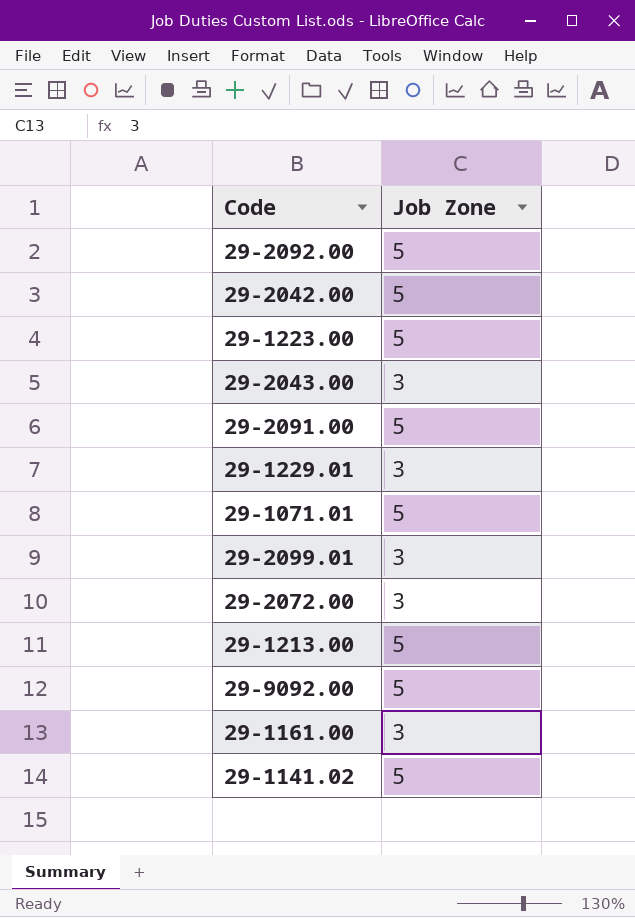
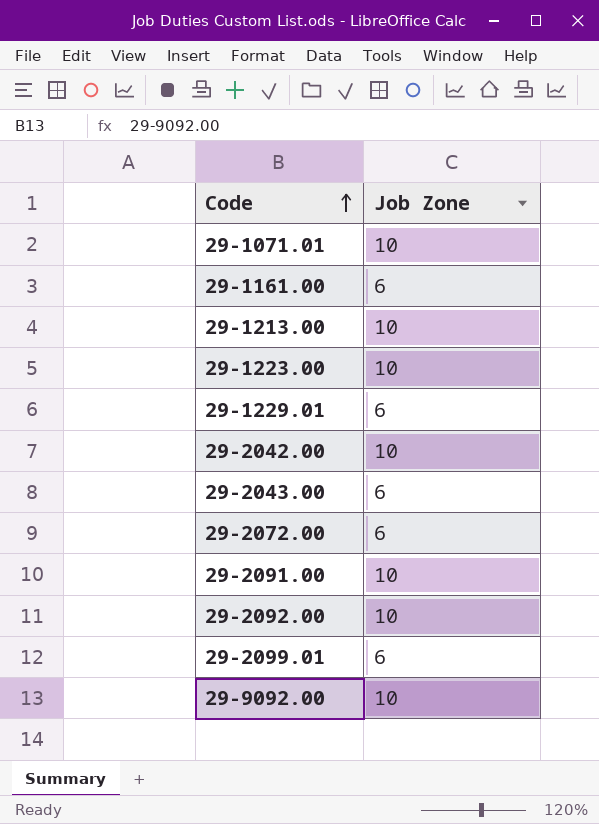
row order: none -> Code ascending
row 29-1141.02: 5 -> none
29-1071.01 | Job Zone: 5 -> 10
29-1161.00 | Job Zone: 3 -> 6
29-1213.00 | Job Zone: 5 -> 10
29-1223.00 | Job Zone: 5 -> 10
29-1229.01 | Job Zone: 3 -> 6
29-2042.00 | Job Zone: 5 -> 10
29-2043.00 | Job Zone: 3 -> 6
29-2072.00 | Job Zone: 3 -> 6
29-2091.00 | Job Zone: 5 -> 10
29-2092.00 | Job Zone: 5 -> 10
29-2099.01 | Job Zone: 3 -> 6
29-9092.00 | Job Zone: 5 -> 10

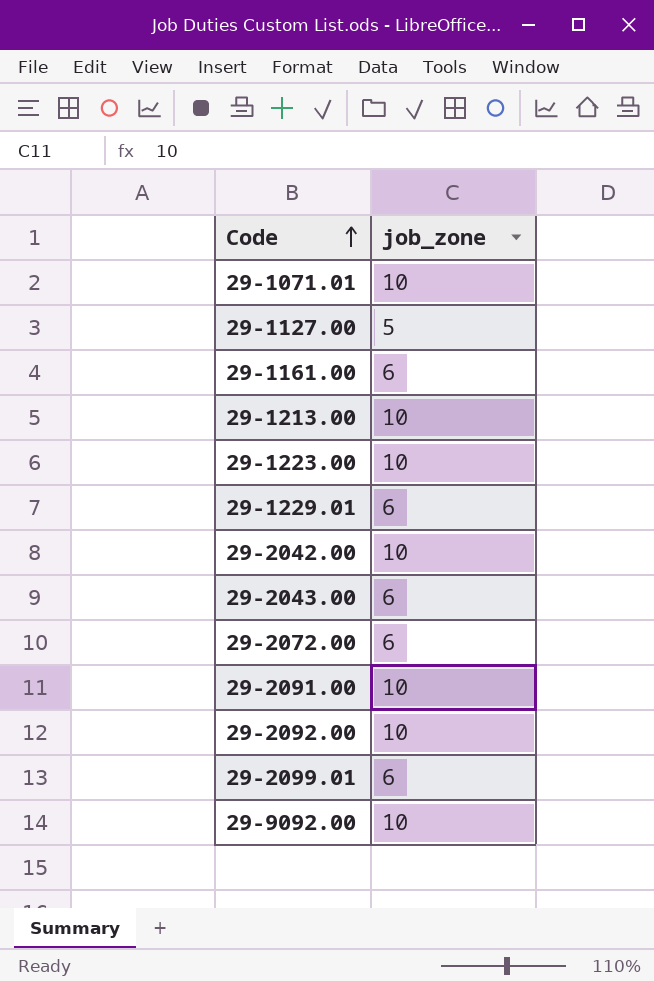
column name: Job Zone -> job_zone
row 29-1127.00: none -> 5

